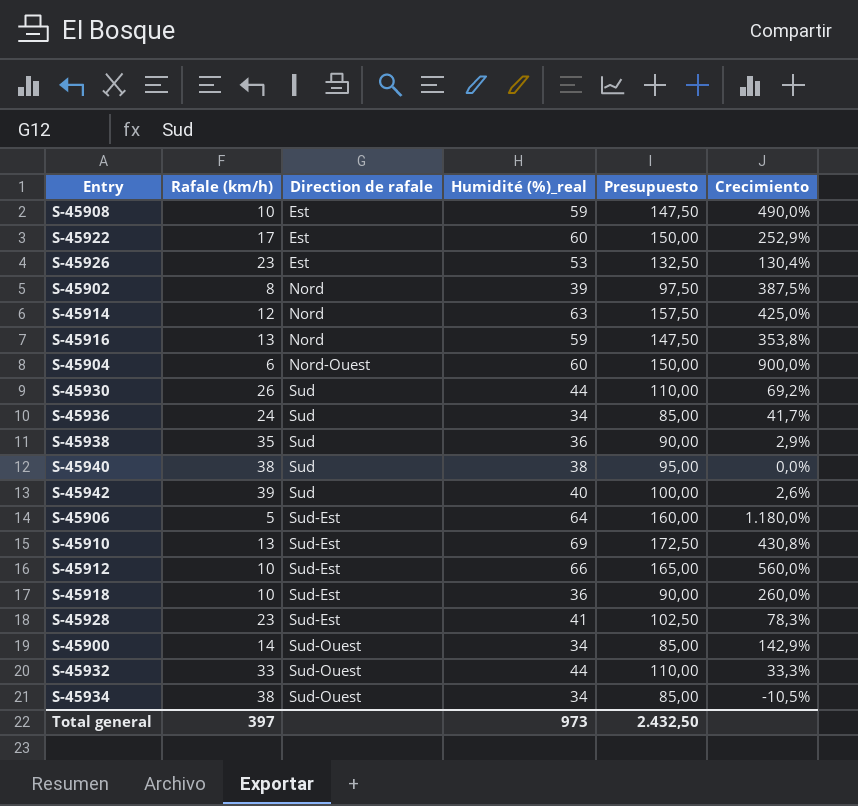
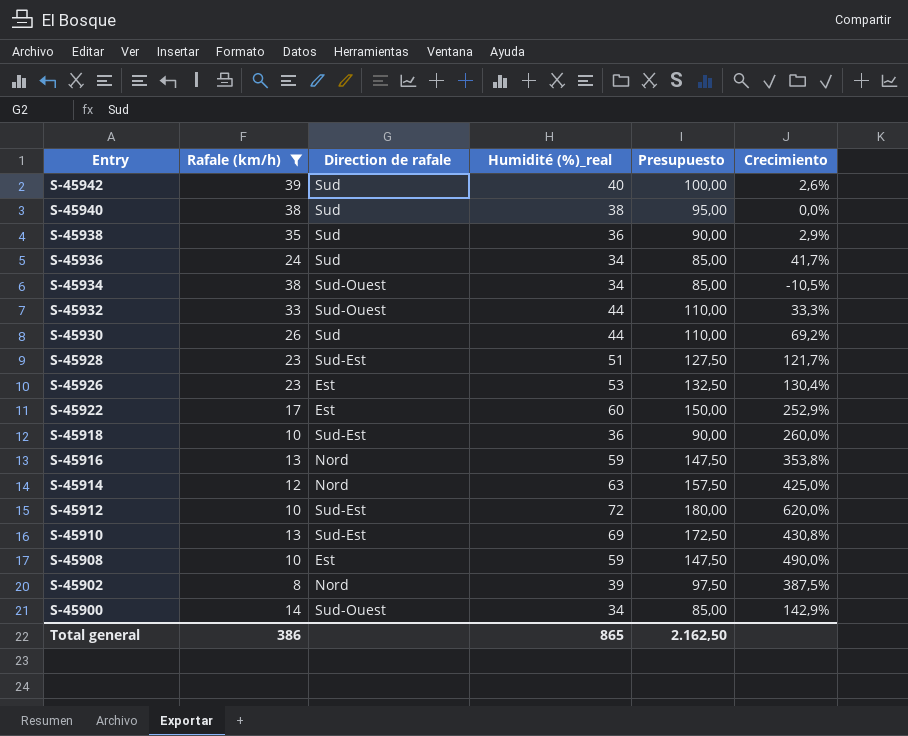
filter: none -> Rafale (km/h) >= 8
row order: Direction de rafale ascending -> Entry descending
S-45928 | Humidité (%)_real: 41 -> 51
S-45928 | Presupuesto: 102,50 -> 127,50
S-45928 | Crecimiento: 78,3% -> 121,7%
S-45912 | Humidité (%)_real: 66 -> 72
S-45912 | Presupuesto: 165,00 -> 180,00
S-45912 | Crecimiento: 560,0% -> 620,0%
Total general | Rafale (km/h): 397 -> 386
Total general | Humidité (%)_real: 973 -> 865
Total general | Presupuesto: 2.432,50 -> 2.162,50

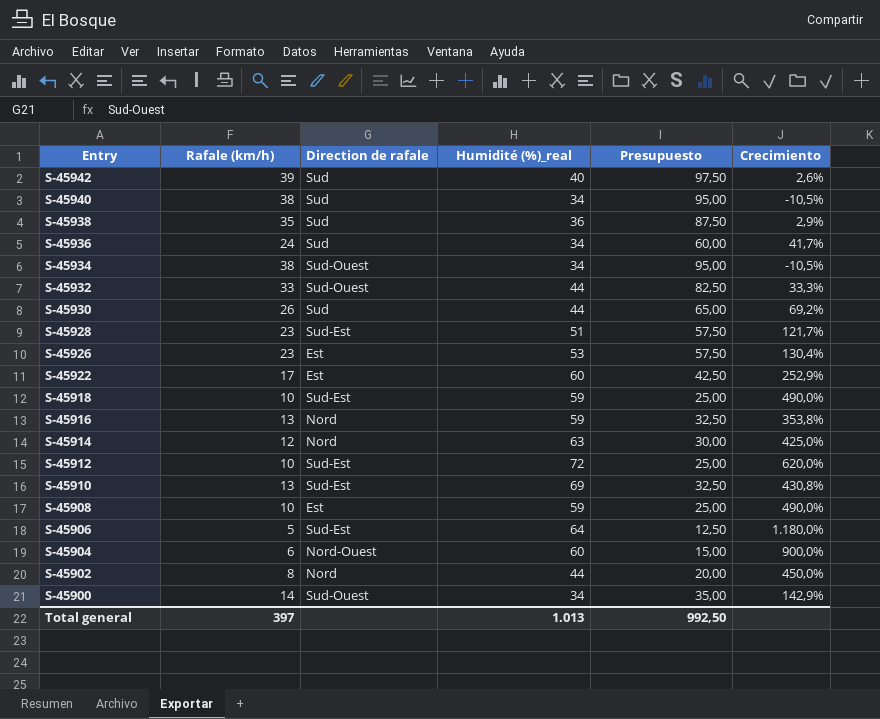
filter: Rafale (km/h) >= 8 -> none
column Presupuesto | formula: [Humidité (%)_real] * 2,5 -> [Rafale (km/h)] * 2,5
S-45940 | Humidité (%)_real: 38 -> 34
S-45940 | Crecimiento: 0,0% -> -10,5%
S-45918 | Humidité (%)_real: 36 -> 59
S-45918 | Crecimiento: 260,0% -> 490,0%
S-45902 | Humidité (%)_real: 39 -> 44
S-45902 | Crecimiento: 387,5% -> 450,0%
Total general | Rafale (km/h): 386 -> 397
Total general | Humidité (%)_real: 865 -> 1.013
Total general | Presupuesto: 2.162,50 -> 992,50

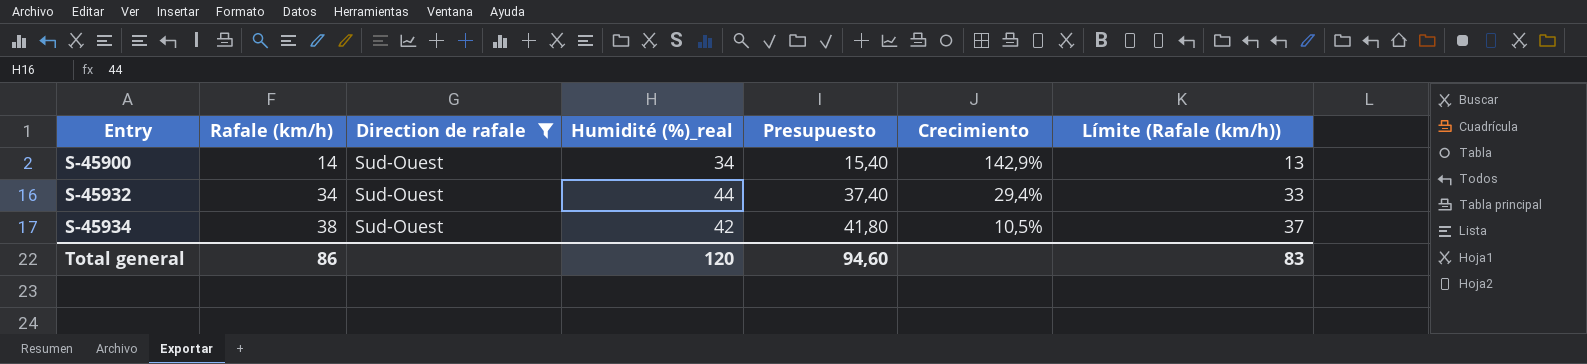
filter: none -> Direction de rafale = Sud-Ouest
row order: Entry descending -> Entry ascending
column Presupuesto | formula: [Rafale (km/h)] * 2,5 -> [Rafale (km/h)] * 1,1
column Límite (Rafale (km/h)) | formula: none -> [Rafale (km/h)] - 1
S-45932 | Rafale (km/h): 33 -> 34
S-45932 | Crecimiento: 33,3% -> 29,4%
S-45934 | Humidité (%)_real: 34 -> 42
S-45934 | Crecimiento: -10,5% -> 10,5%
Total general | Rafale (km/h): 397 -> 86
Total general | Humidité (%)_real: 1.013 -> 120
Total general | Presupuesto: 992,50 -> 94,60

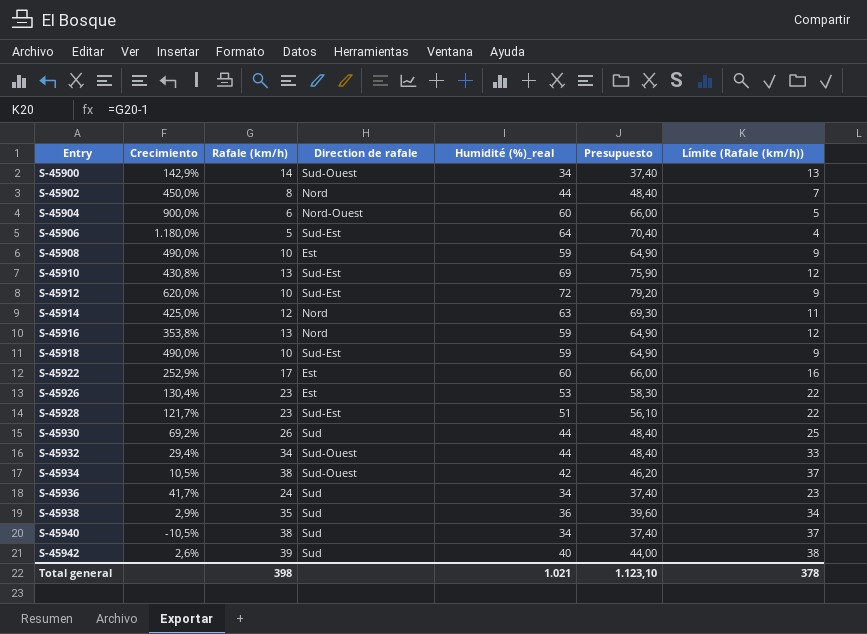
filter: Direction de rafale = Sud-Ouest -> none
column Crecimiento | position: 6 -> 2
column Presupuesto | formula: [Rafale (km/h)] * 1,1 -> [Humidité (%)_real] * 1,1
Total general | Rafale (km/h): 86 -> 398
Total general | Humidité (%)_real: 120 -> 1.021
Total general | Presupuesto: 94,60 -> 1.123,10
Total general | Límite (Rafale (km/h)): 83 -> 378

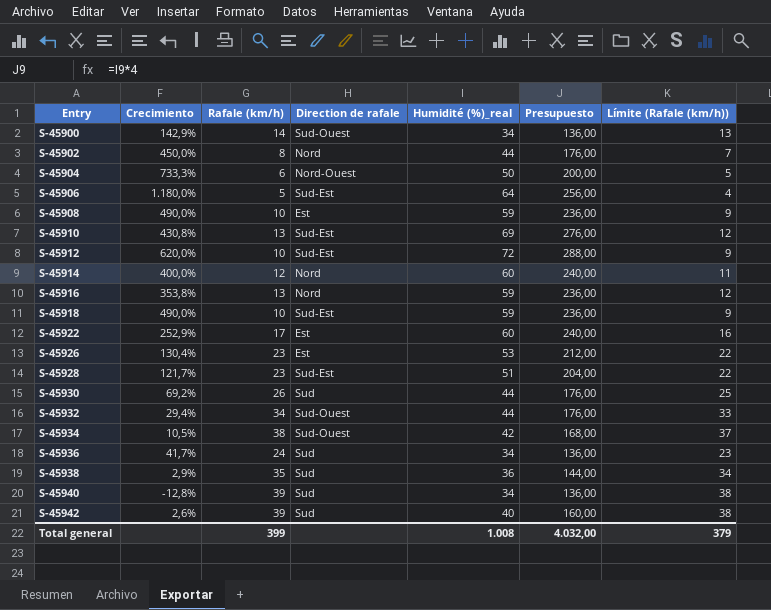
column Presupuesto | formula: [Humidité (%)_real] * 1,1 -> [Humidité (%)_real] * 4
S-45904 | Crecimiento: 900,0% -> 733,3%
S-45904 | Humidité (%)_real: 60 -> 50
S-45914 | Crecimiento: 425,0% -> 400,0%
S-45914 | Humidité (%)_real: 63 -> 60
S-45940 | Crecimiento: -10,5% -> -12,8%
S-45940 | Rafale (km/h): 38 -> 39
S-45940 | Límite (Rafale (km/h)): 37 -> 38
Total general | Rafale (km/h): 398 -> 399
Total general | Humidité (%)_real: 1.021 -> 1.008
Total general | Presupuesto: 1.123,10 -> 4.032,00
Total general | Límite (Rafale (km/h)): 378 -> 379

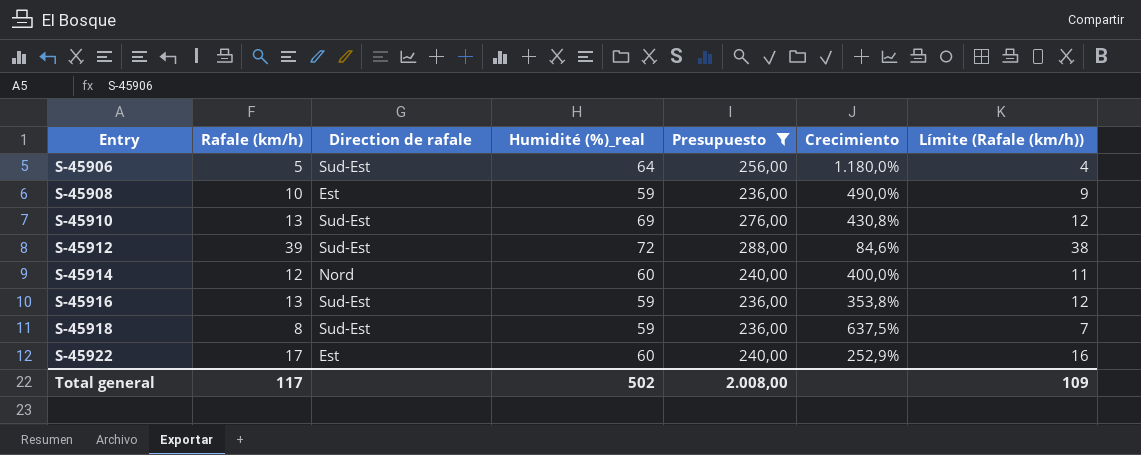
filter: none -> Presupuesto >= 236,00
column Crecimiento | position: 2 -> 6
S-45912 | Rafale (km/h): 10 -> 39
S-45912 | Crecimiento: 620,0% -> 84,6%
S-45912 | Límite (Rafale (km/h)): 9 -> 38
S-45916 | Direction de rafale: Nord -> Sud-Est
S-45918 | Rafale (km/h): 10 -> 8
S-45918 | Crecimiento: 490,0% -> 637,5%
S-45918 | Límite (Rafale (km/h)): 9 -> 7
Total general | Rafale (km/h): 399 -> 117
Total general | Humidité (%)_real: 1.008 -> 502
Total general | Presupuesto: 4.032,00 -> 2.008,00
Total general | Límite (Rafale (km/h)): 379 -> 109

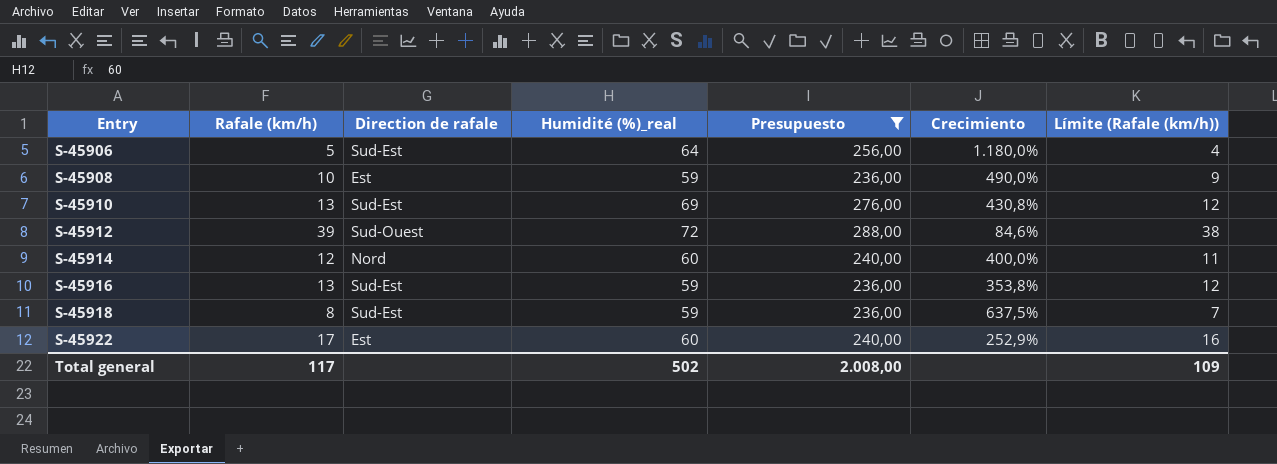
S-45912 | Direction de rafale: Sud-Est -> Sud-Ouest

